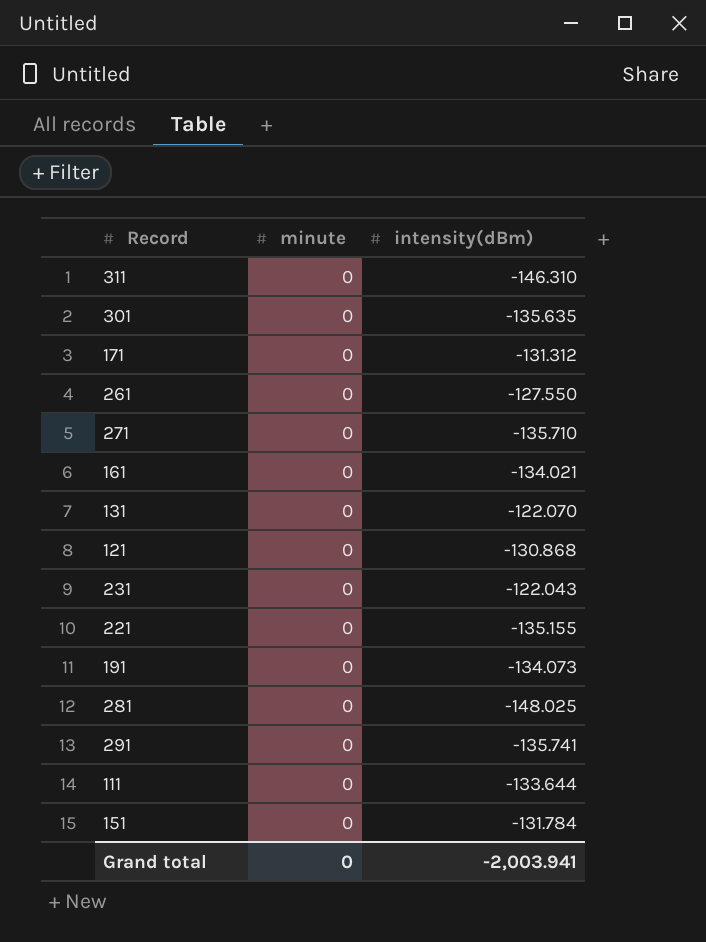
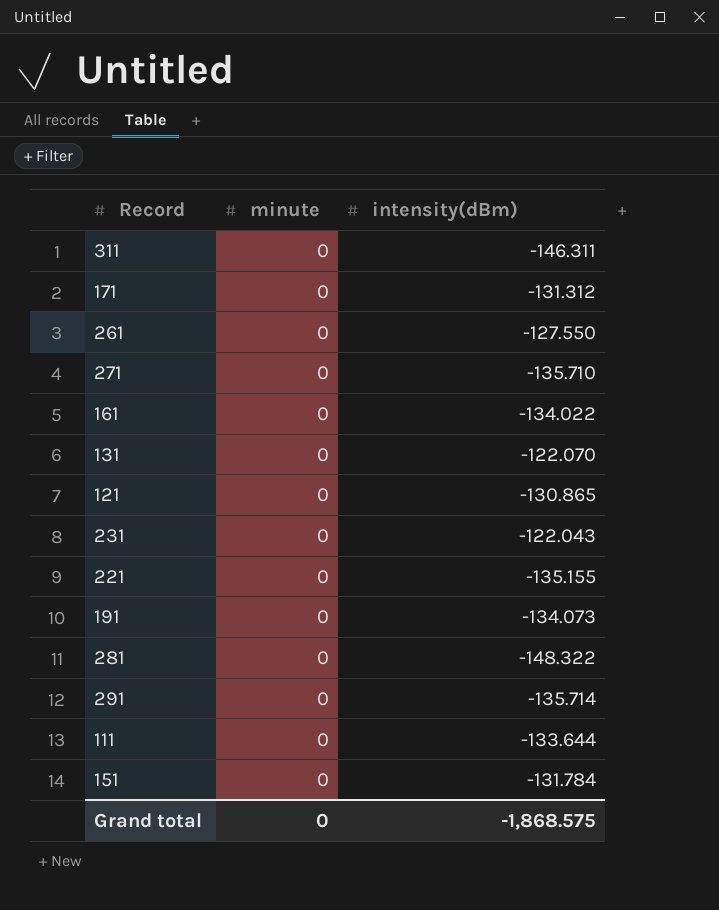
row 301: 0 | -135.635 -> none
311 | intensity(dBm): -146.310 -> -146.311
161 | intensity(dBm): -134.021 -> -134.022
121 | intensity(dBm): -130.868 -> -130.865
281 | intensity(dBm): -148.025 -> -148.322
291 | intensity(dBm): -135.741 -> -135.714
Grand total | intensity(dBm): -2,003.941 -> -1,868.575

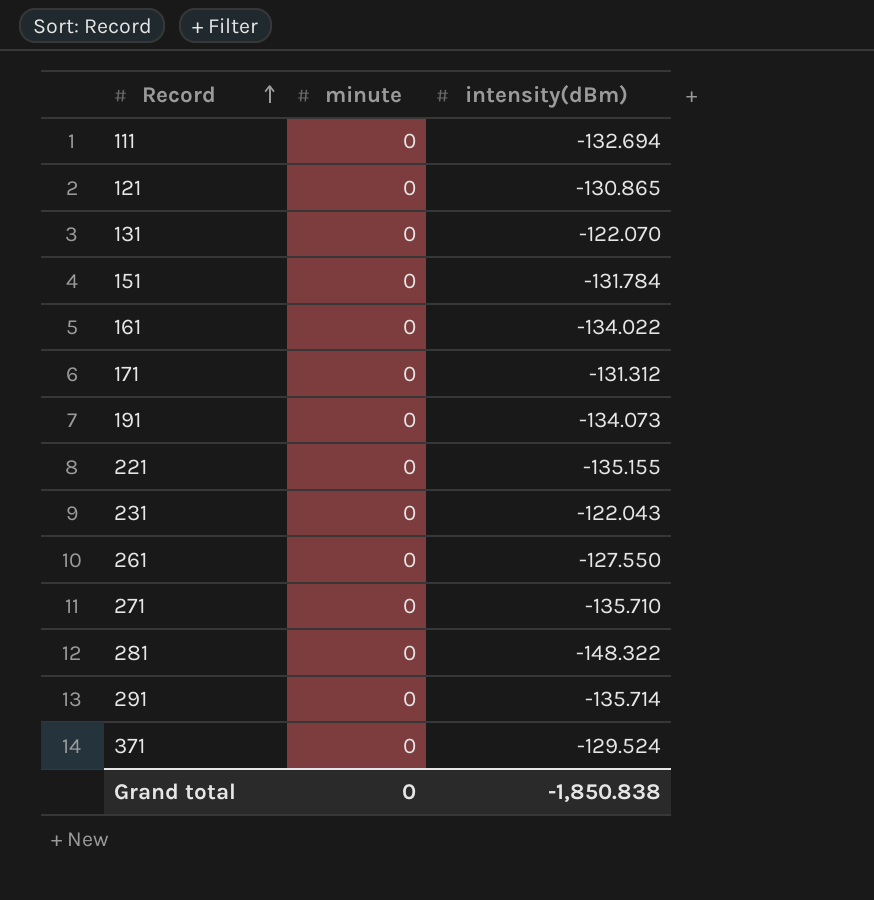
row order: none -> Record ascending
row 311: 0 | -146.311 -> none
111 | intensity(dBm): -133.644 -> -132.694
row 371: none -> 0 | -129.524
Grand total | intensity(dBm): -1,868.575 -> -1,850.838

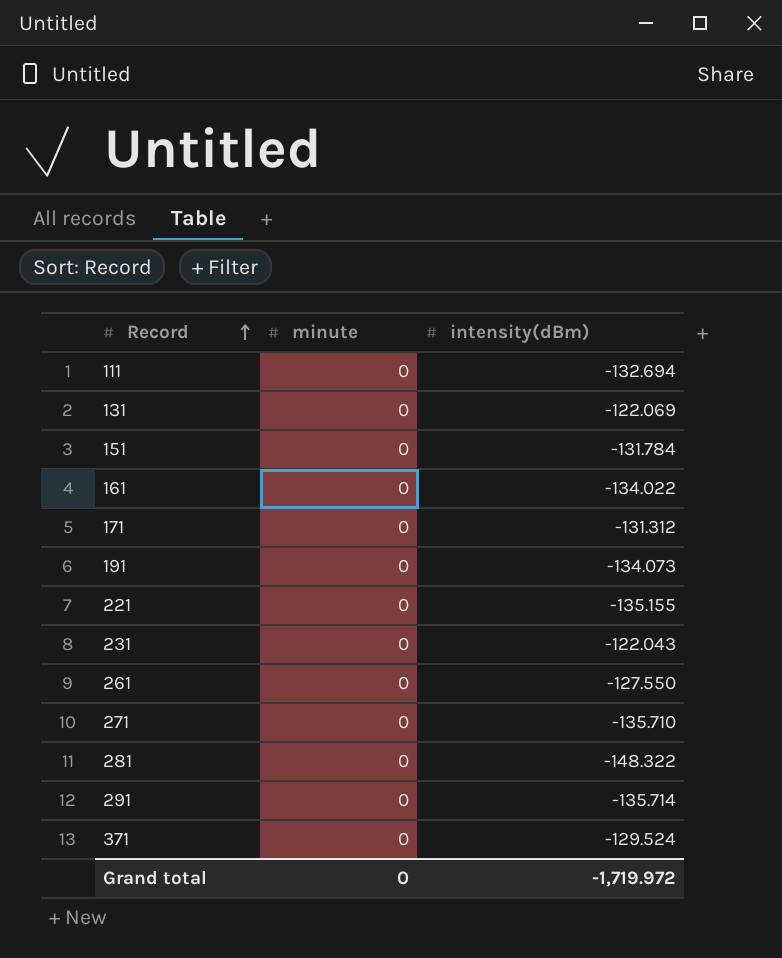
row 121: 0 | -130.865 -> none
131 | intensity(dBm): -122.070 -> -122.069
Grand total | intensity(dBm): -1,850.838 -> -1,719.972

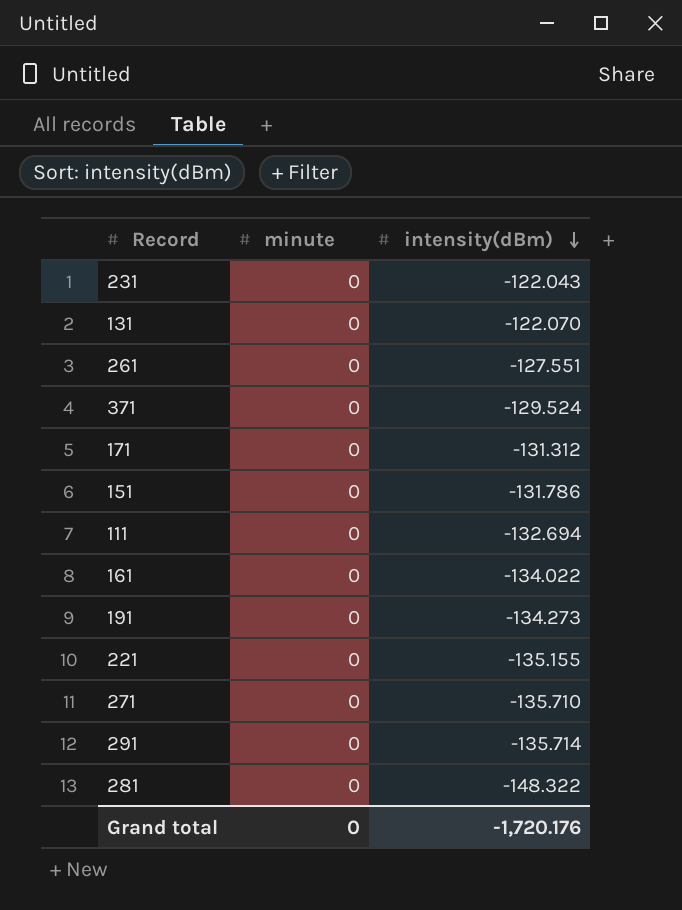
row order: Record ascending -> intensity(dBm) descending
131 | intensity(dBm): -122.069 -> -122.070
261 | intensity(dBm): -127.550 -> -127.551
151 | intensity(dBm): -131.784 -> -131.786
191 | intensity(dBm): -134.073 -> -134.273
Grand total | intensity(dBm): -1,719.972 -> -1,720.176

